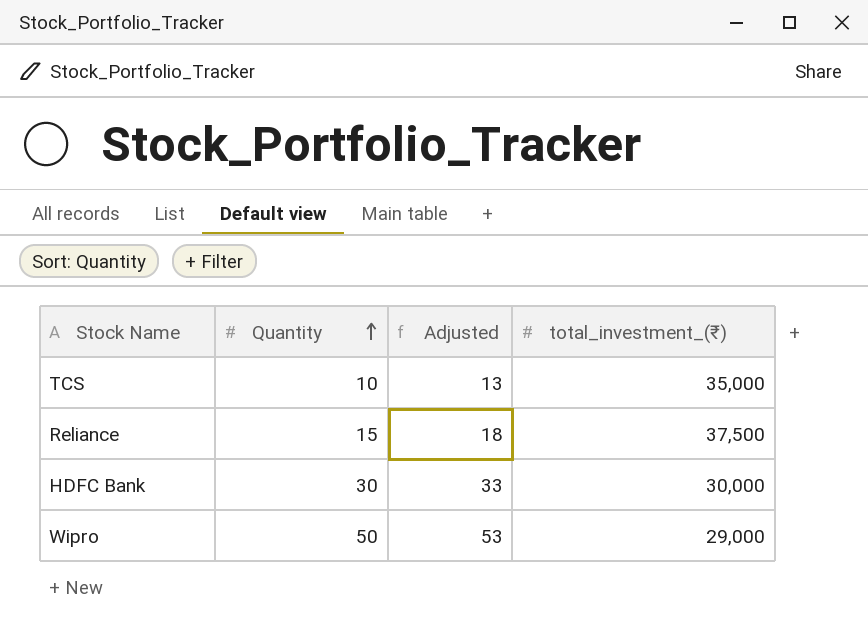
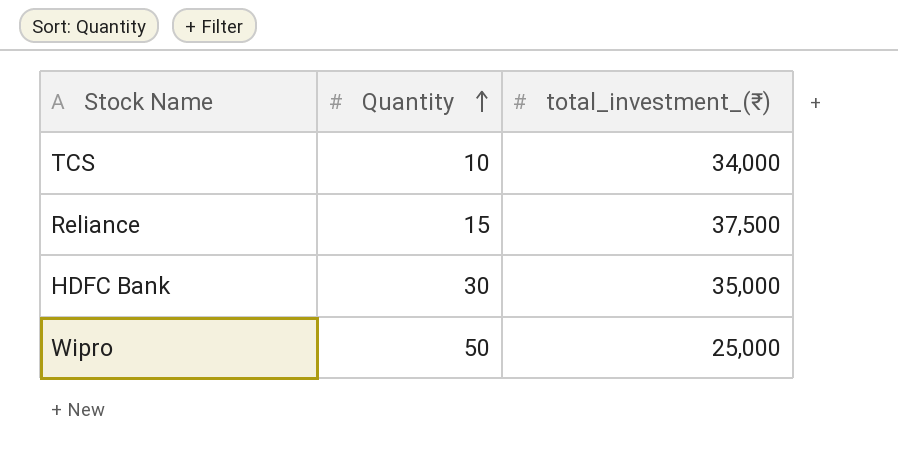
column Adjusted | formula: [Quantity] + 3 -> none
TCS | total_investment_(₹): 35,000 -> 34,000
HDFC Bank | total_investment_(₹): 30,000 -> 35,000
Wipro | total_investment_(₹): 29,000 -> 25,000

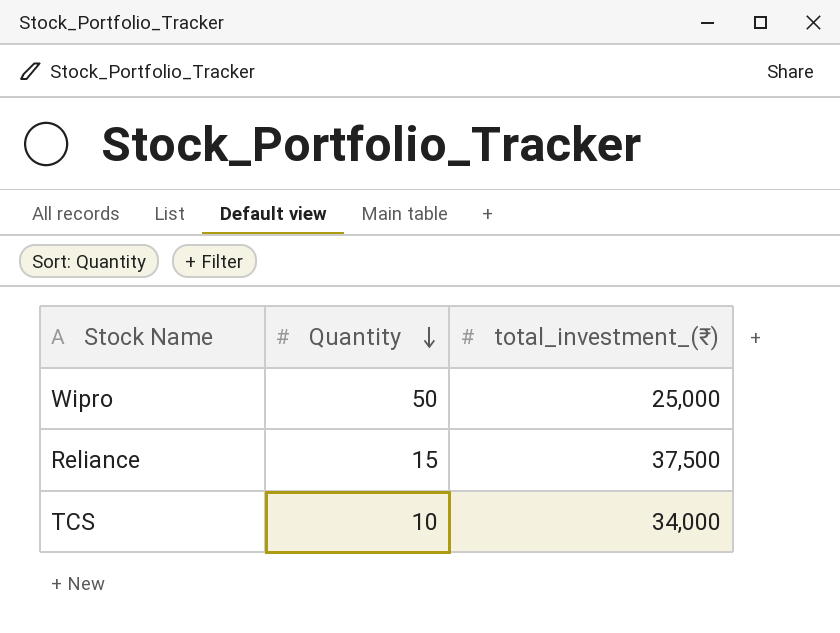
row order: Quantity ascending -> Quantity descending
row HDFC Bank: 30 | 35,000 -> none

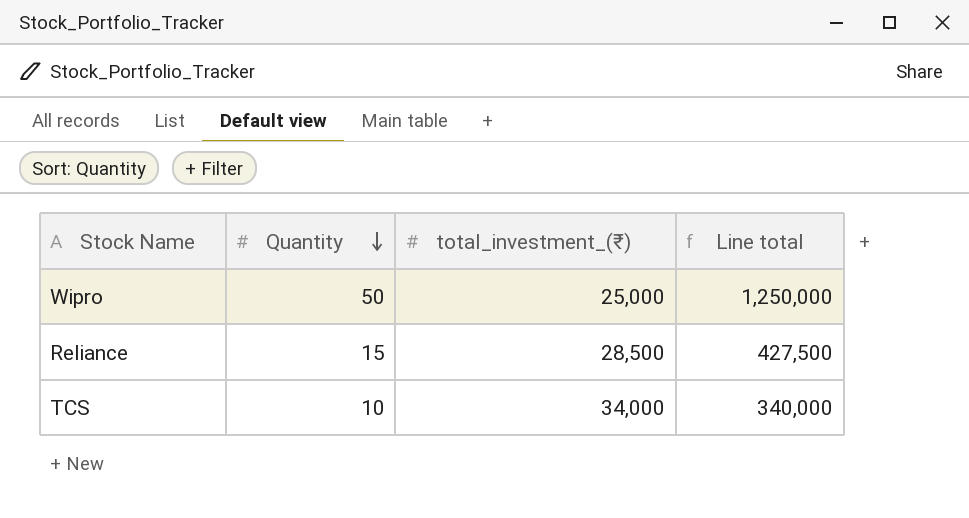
column Line total | formula: none -> [Quantity] * [total_investment_(₹)]
Reliance | total_investment_(₹): 37,500 -> 28,500

